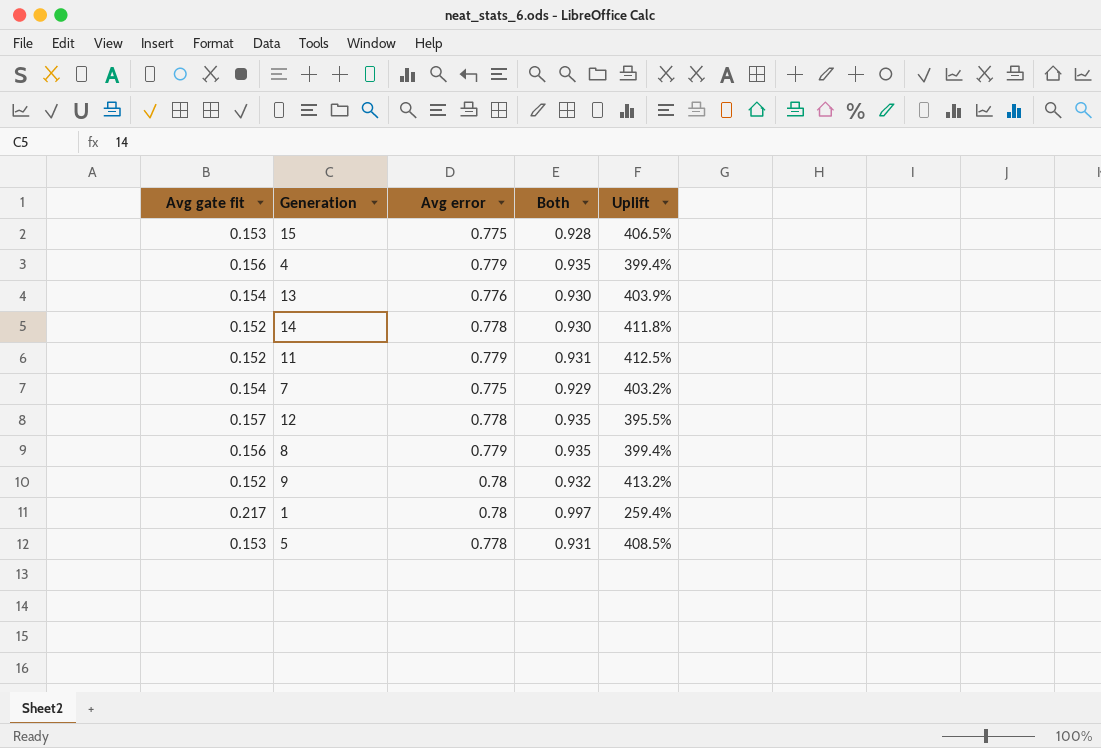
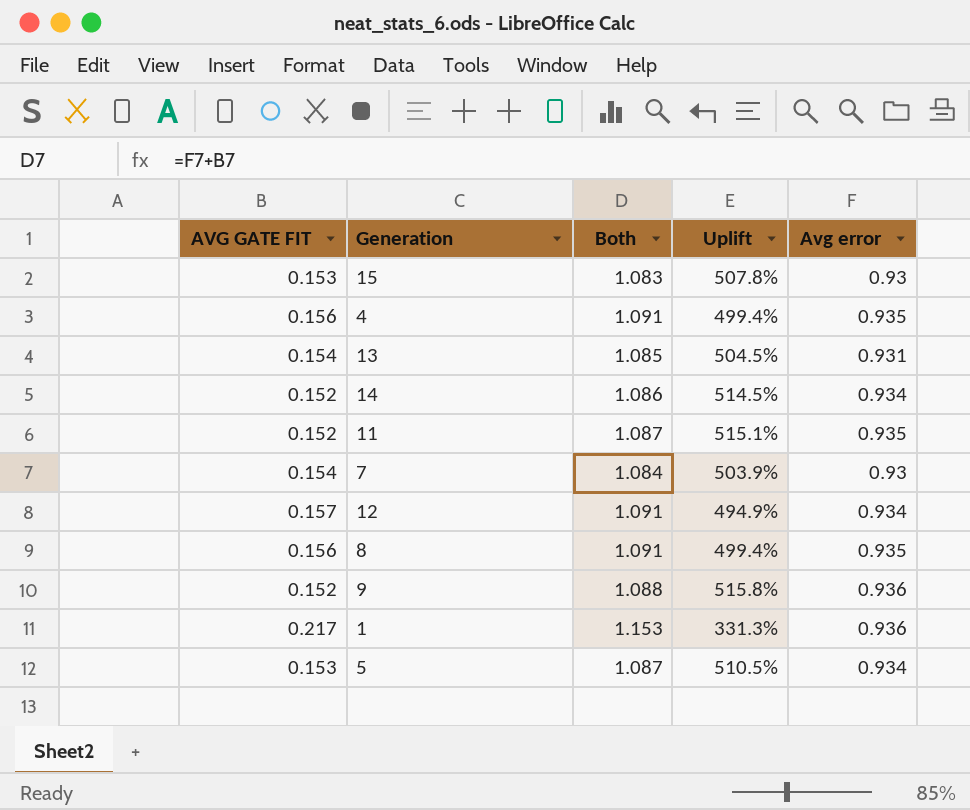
column name: Avg gate fit -> AVG GATE FIT
column Avg error | position: 3 -> 5
15 | Both: 0.928 -> 1.083
15 | Uplift: 406.5% -> 507.8%
15 | Avg error: 0.775 -> 0.93
4 | Both: 0.935 -> 1.091
4 | Uplift: 399.4% -> 499.4%
4 | Avg error: 0.779 -> 0.935
13 | Both: 0.930 -> 1.085
13 | Uplift: 403.9% -> 504.5%
13 | Avg error: 0.776 -> 0.931
14 | Both: 0.930 -> 1.086
14 | Uplift: 411.8% -> 514.5%
14 | Avg error: 0.778 -> 0.934
11 | Both: 0.931 -> 1.087
11 | Uplift: 412.5% -> 515.1%
11 | Avg error: 0.779 -> 0.935
7 | Both: 0.929 -> 1.084
7 | Uplift: 403.2% -> 503.9%
7 | Avg error: 0.775 -> 0.93
12 | Both: 0.935 -> 1.091
12 | Uplift: 395.5% -> 494.9%
12 | Avg error: 0.778 -> 0.934
8 | Both: 0.935 -> 1.091
8 | Uplift: 399.4% -> 499.4%
8 | Avg error: 0.779 -> 0.935
9 | Both: 0.932 -> 1.088
9 | Uplift: 413.2% -> 515.8%
9 | Avg error: 0.78 -> 0.936
1 | Both: 0.997 -> 1.153
1 | Uplift: 259.4% -> 331.3%
1 | Avg error: 0.78 -> 0.936
5 | Both: 0.931 -> 1.087
5 | Uplift: 408.5% -> 510.5%
5 | Avg error: 0.778 -> 0.934

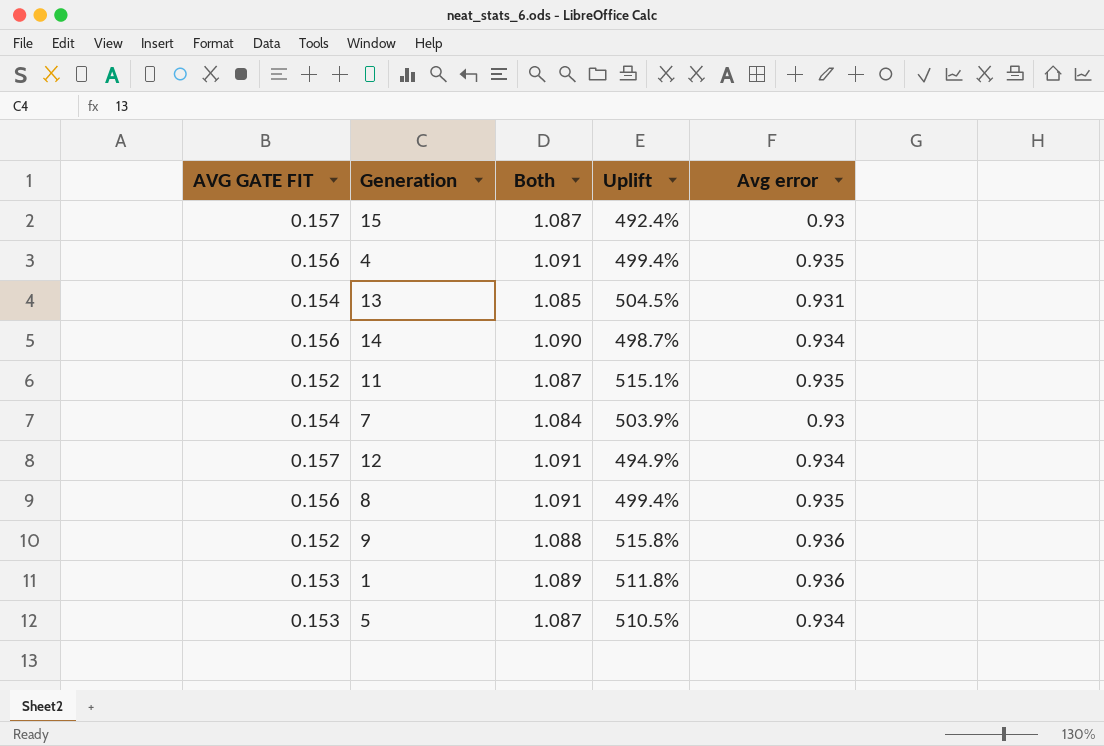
15 | AVG GATE FIT: 0.153 -> 0.157
15 | Both: 1.083 -> 1.087
15 | Uplift: 507.8% -> 492.4%
14 | AVG GATE FIT: 0.152 -> 0.156
14 | Both: 1.086 -> 1.090
14 | Uplift: 514.5% -> 498.7%
1 | AVG GATE FIT: 0.217 -> 0.153
1 | Both: 1.153 -> 1.089
1 | Uplift: 331.3% -> 511.8%

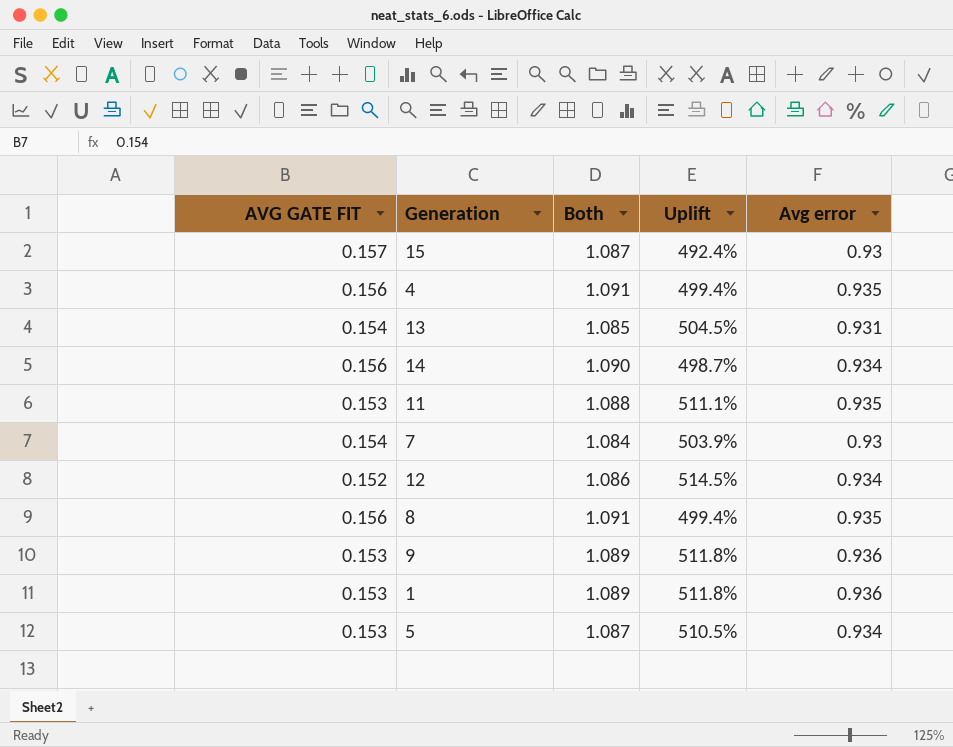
11 | AVG GATE FIT: 0.152 -> 0.153
11 | Both: 1.087 -> 1.088
11 | Uplift: 515.1% -> 511.1%
12 | AVG GATE FIT: 0.157 -> 0.152
12 | Both: 1.091 -> 1.086
12 | Uplift: 494.9% -> 514.5%
9 | AVG GATE FIT: 0.152 -> 0.153
9 | Both: 1.088 -> 1.089
9 | Uplift: 515.8% -> 511.8%

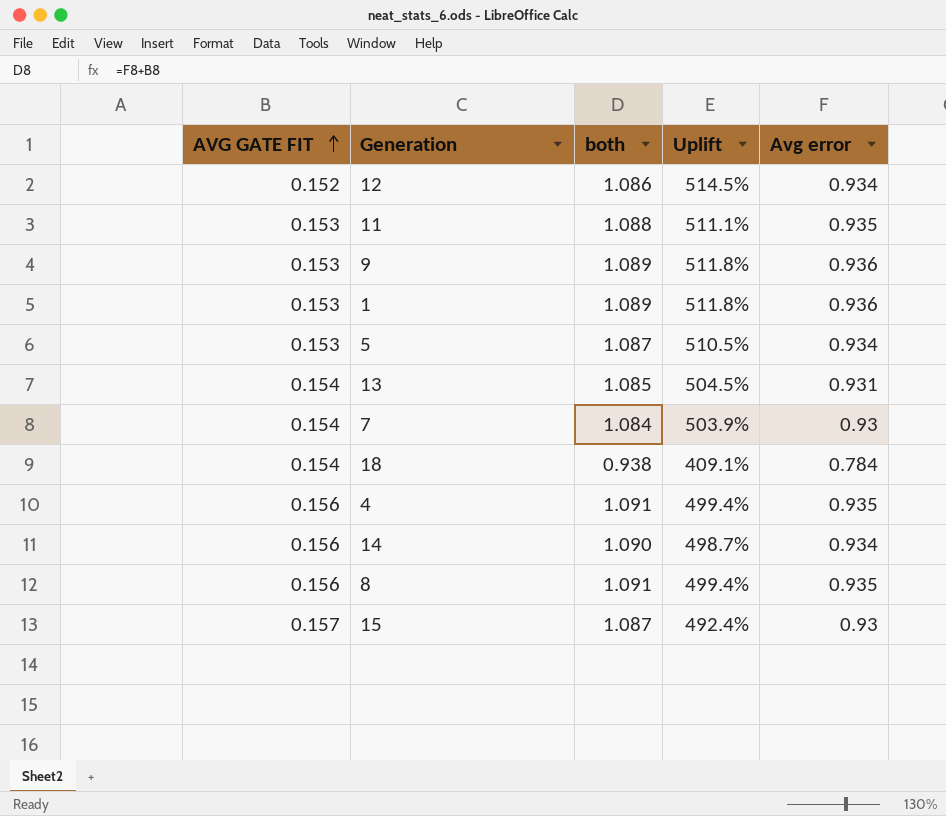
row order: none -> AVG GATE FIT ascending
column name: Both -> both
row 18: none -> 0.154 | 0.938 | 409.1% | 0.784

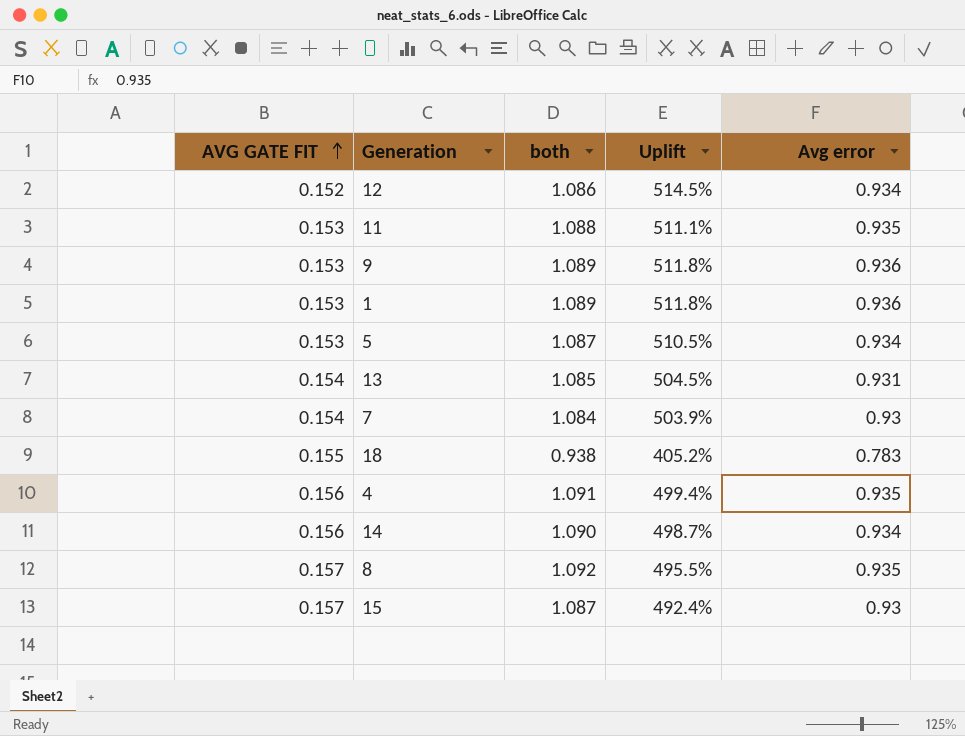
18 | AVG GATE FIT: 0.154 -> 0.155
18 | Uplift: 409.1% -> 405.2%
18 | Avg error: 0.784 -> 0.783
8 | AVG GATE FIT: 0.156 -> 0.157
8 | both: 1.091 -> 1.092
8 | Uplift: 499.4% -> 495.5%

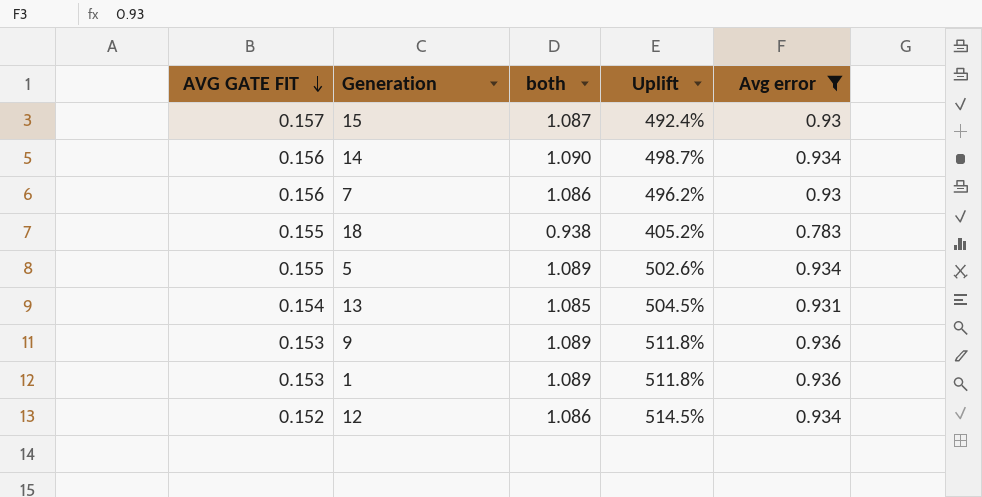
filter: none -> Avg error != 0.935
row order: AVG GATE FIT ascending -> AVG GATE FIT descending
7 | AVG GATE FIT: 0.154 -> 0.156
7 | both: 1.084 -> 1.086
7 | Uplift: 503.9% -> 496.2%
5 | AVG GATE FIT: 0.153 -> 0.155
5 | both: 1.087 -> 1.089
5 | Uplift: 510.5% -> 502.6%

